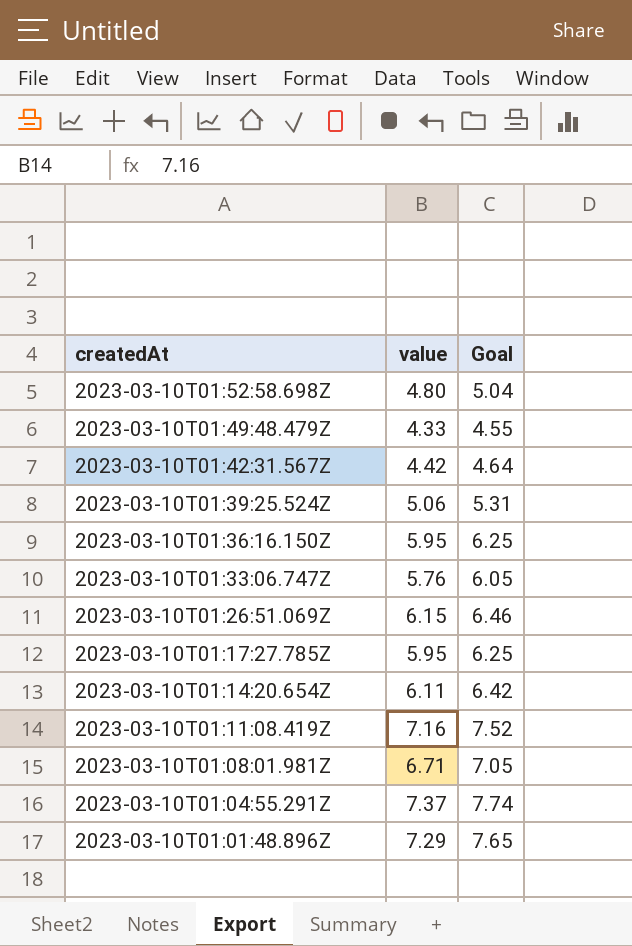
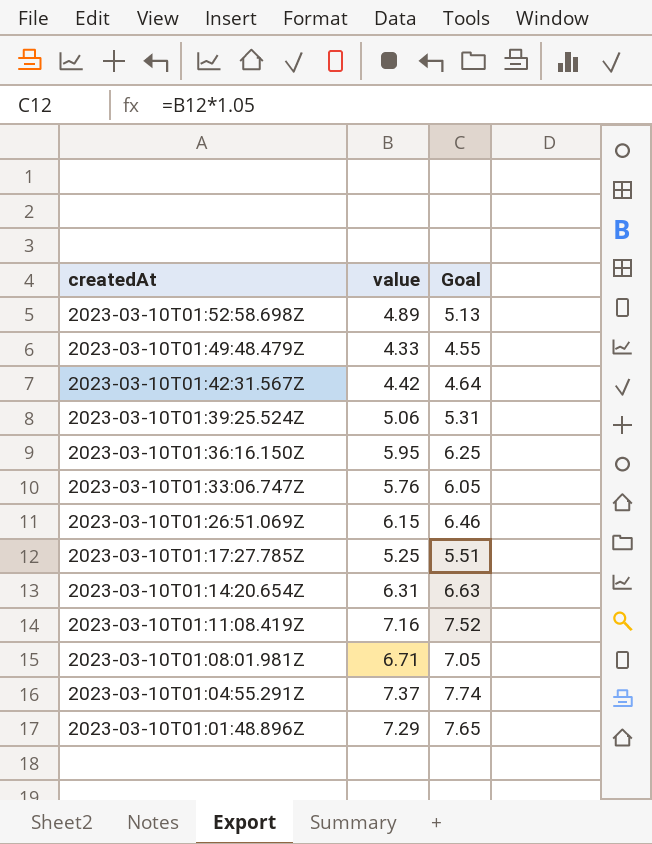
2023-03-10T01:52:58.698Z | value: 4.80 -> 4.89
2023-03-10T01:52:58.698Z | Goal: 5.04 -> 5.13
2023-03-10T01:17:27.785Z | value: 5.95 -> 5.25
2023-03-10T01:17:27.785Z | Goal: 6.25 -> 5.51
2023-03-10T01:14:20.654Z | value: 6.11 -> 6.31
2023-03-10T01:14:20.654Z | Goal: 6.42 -> 6.63

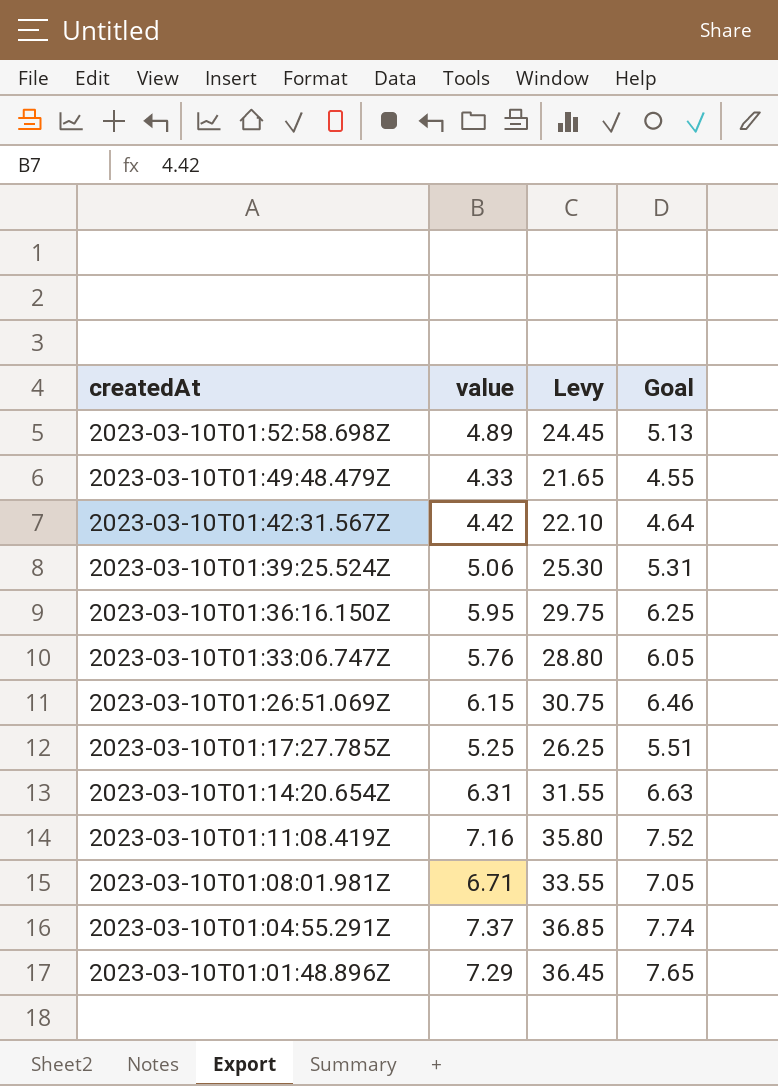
column Levy | formula: none -> [value] * 5

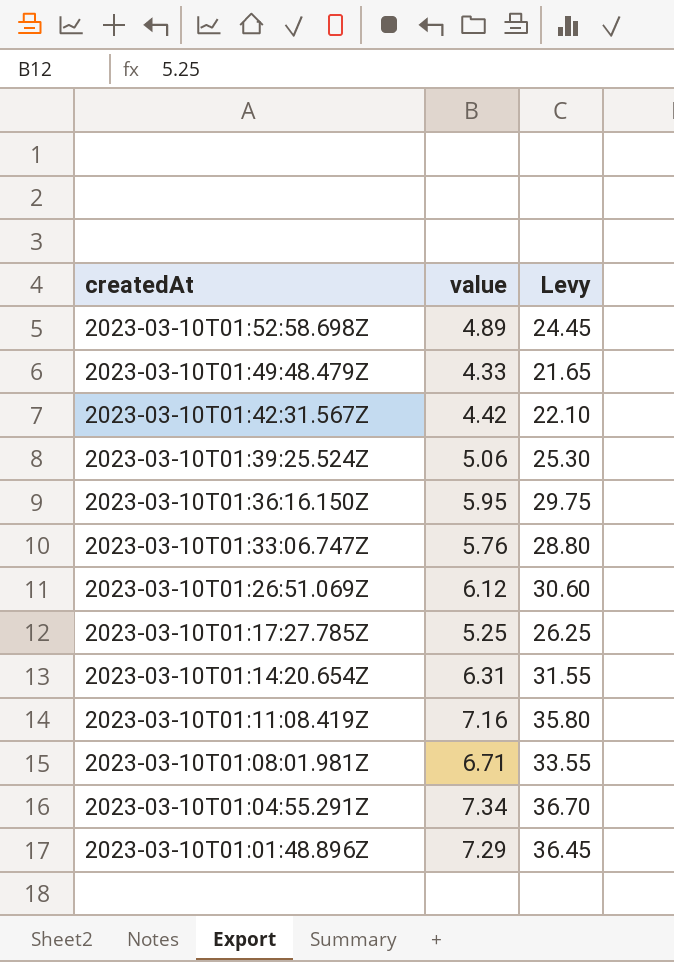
column Goal | formula: [value] * 1.05 -> none
2023-03-10T01:26:51.069Z | value: 6.15 -> 6.12
2023-03-10T01:26:51.069Z | Levy: 30.75 -> 30.60
2023-03-10T01:04:55.291Z | value: 7.37 -> 7.34
2023-03-10T01:04:55.291Z | Levy: 36.85 -> 36.70

